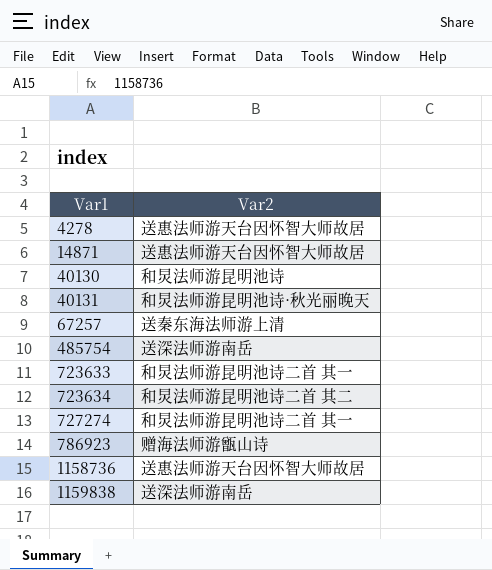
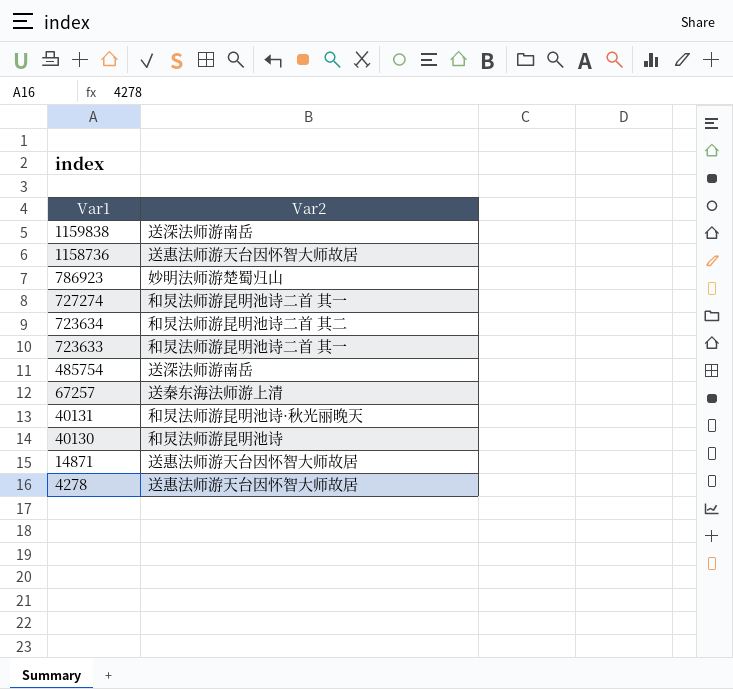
row order: Var1 ascending -> Var1 descending
786923 | Var2: 赠海法师游甑山诗 -> 妙明法师游楚蜀归山

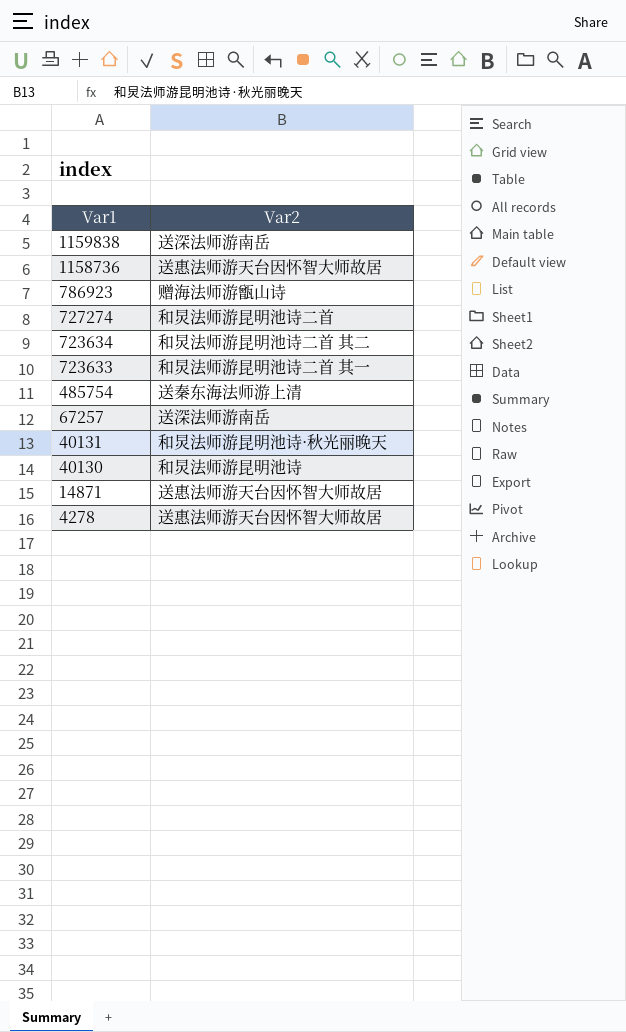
786923 | Var2: 妙明法师游楚蜀归山 -> 赠海法师游甑山诗
727274 | Var2: 和炅法师游昆明池诗二首 其一 -> 和炅法师游昆明池诗二首
485754 | Var2: 送深法师游南岳 -> 送秦东海法师游上清
67257 | Var2: 送秦东海法师游上清 -> 送深法师游南岳

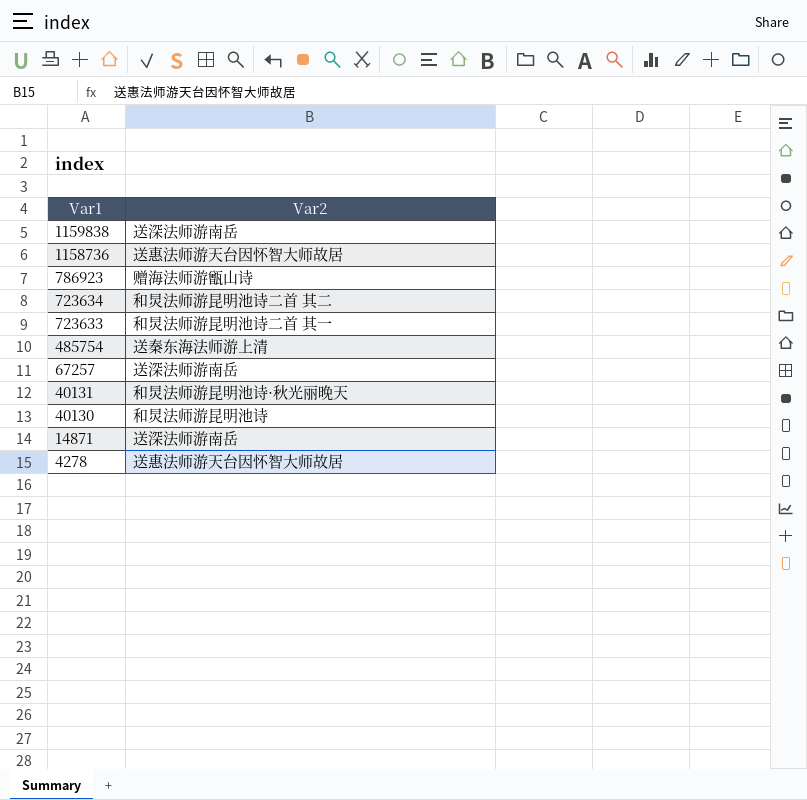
row 727274: 和炅法师游昆明池诗二首 -> none
14871 | Var2: 送惠法师游天台因怀智大师故居 -> 送深法师游南岳

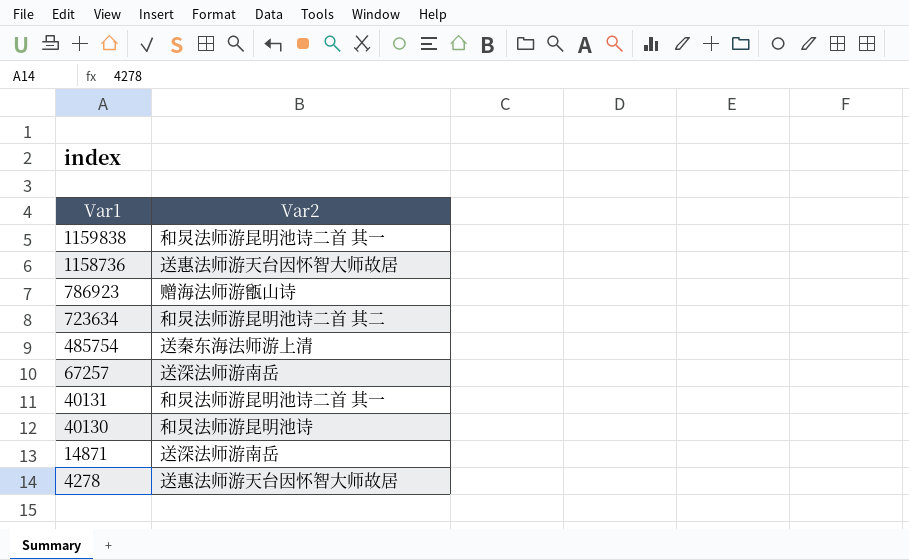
row 723633: 和炅法师游昆明池诗二首 其一 -> none
1159838 | Var2: 送深法师游南岳 -> 和炅法师游昆明池诗二首 其一
40131 | Var2: 和炅法师游昆明池诗·秋光丽晚天 -> 和炅法师游昆明池诗二首 其一

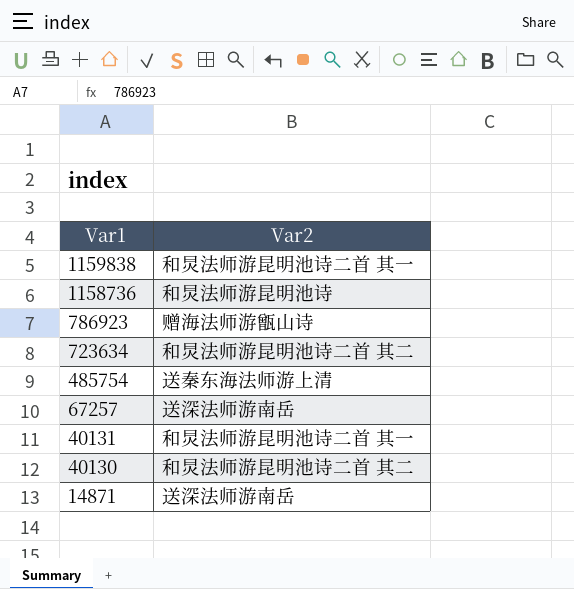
row 4278: 送惠法师游天台因怀智大师故居 -> none
1158736 | Var2: 送惠法师游天台因怀智大师故居 -> 和炅法师游昆明池诗
40130 | Var2: 和炅法师游昆明池诗 -> 和炅法师游昆明池诗二首 其二

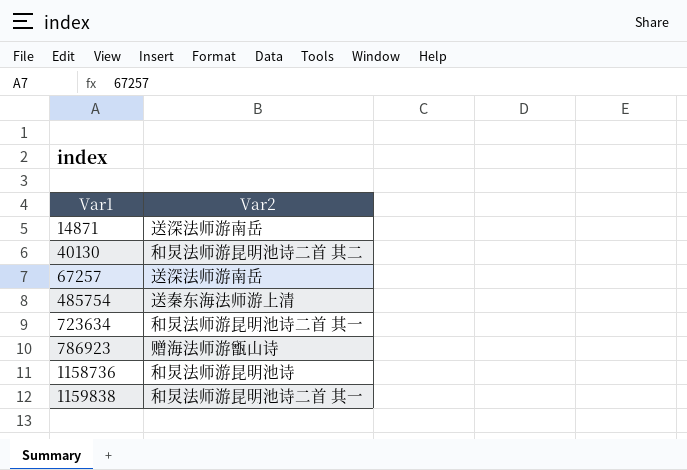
row order: Var1 descending -> Var1 ascending
row 40131: 和炅法师游昆明池诗二首 其一 -> none
723634 | Var2: 和炅法师游昆明池诗二首 其二 -> 和炅法师游昆明池诗二首 其一

